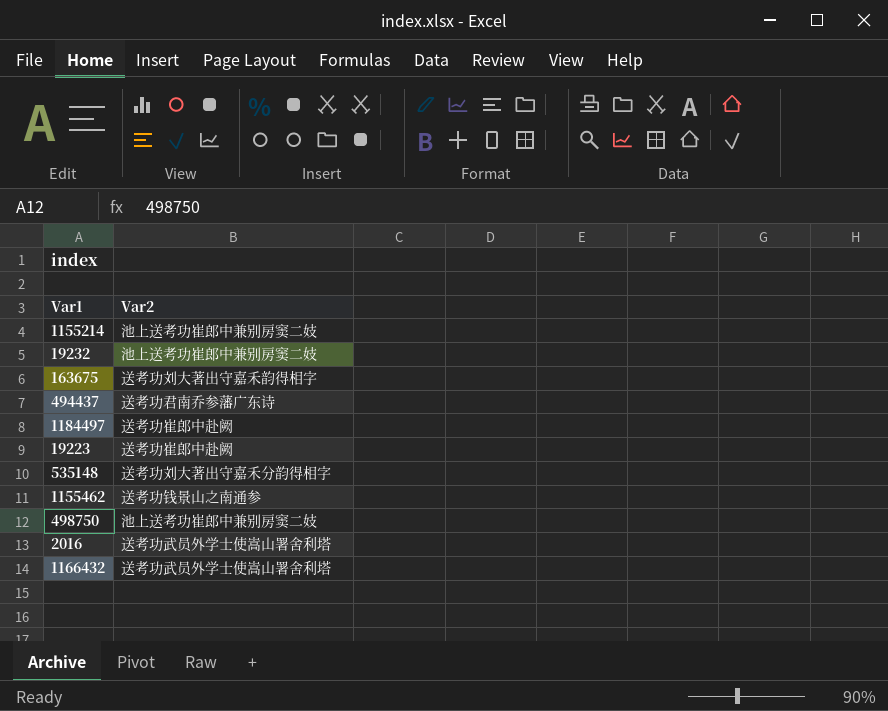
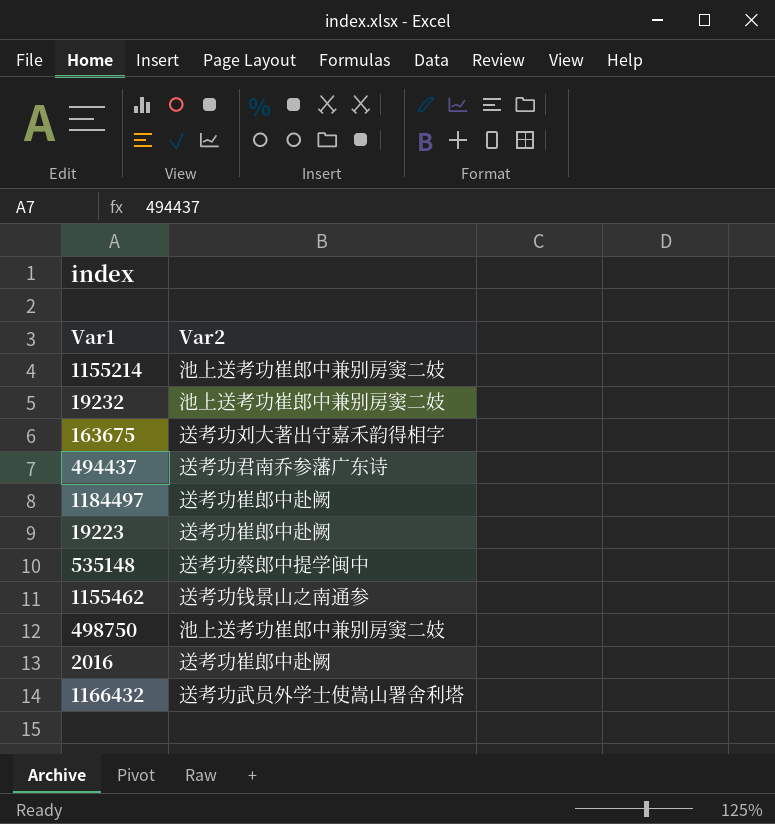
535148 | Var2: 送考功刘大著出守嘉禾分韵得相字 -> 送考功蔡郎中提学闽中
2016 | Var2: 送考功武员外学士使嵩山署舍利塔 -> 送考功崔郎中赴阙

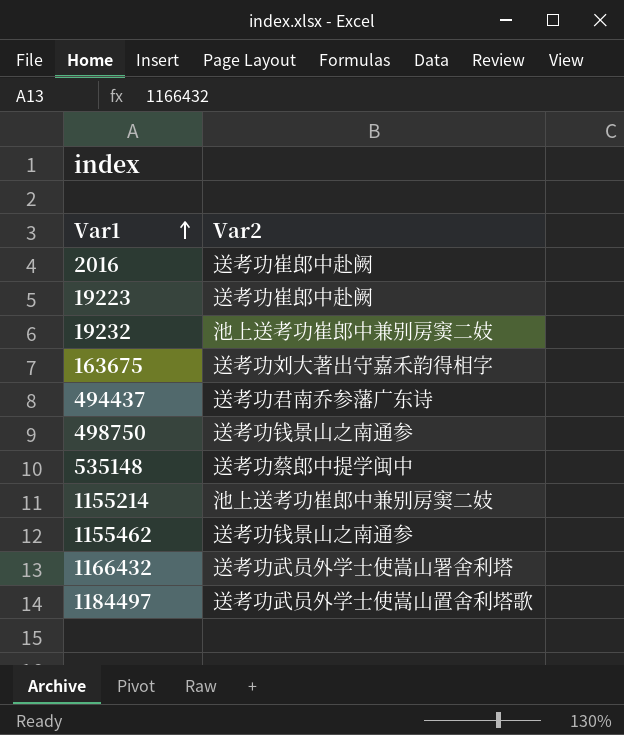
row order: none -> Var1 ascending
498750 | Var2: 池上送考功崔郎中兼别房窦二妓 -> 送考功钱景山之南通参
1184497 | Var2: 送考功崔郎中赴阙 -> 送考功武员外学士使嵩山置舍利塔歌

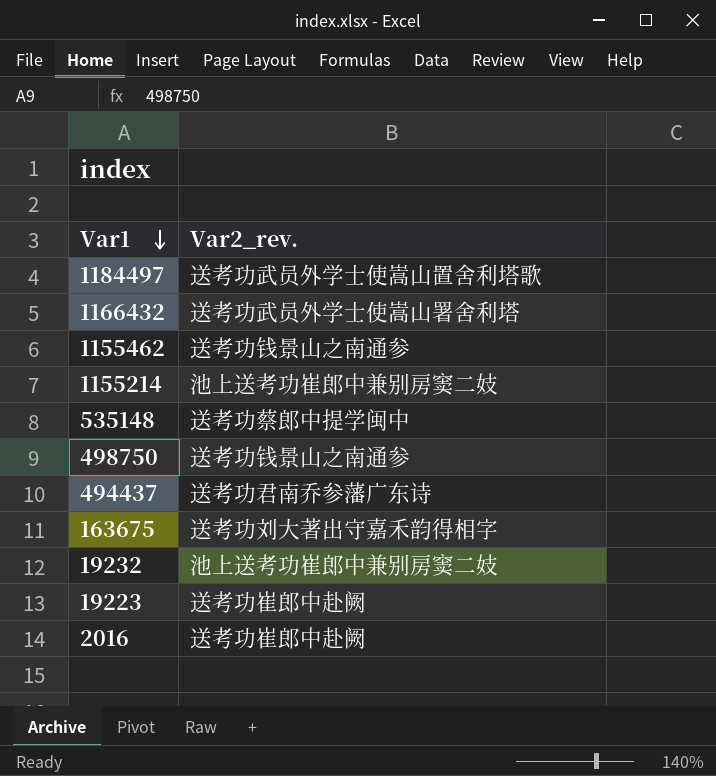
row order: Var1 ascending -> Var1 descending
column name: Var2 -> Var2_rev.

